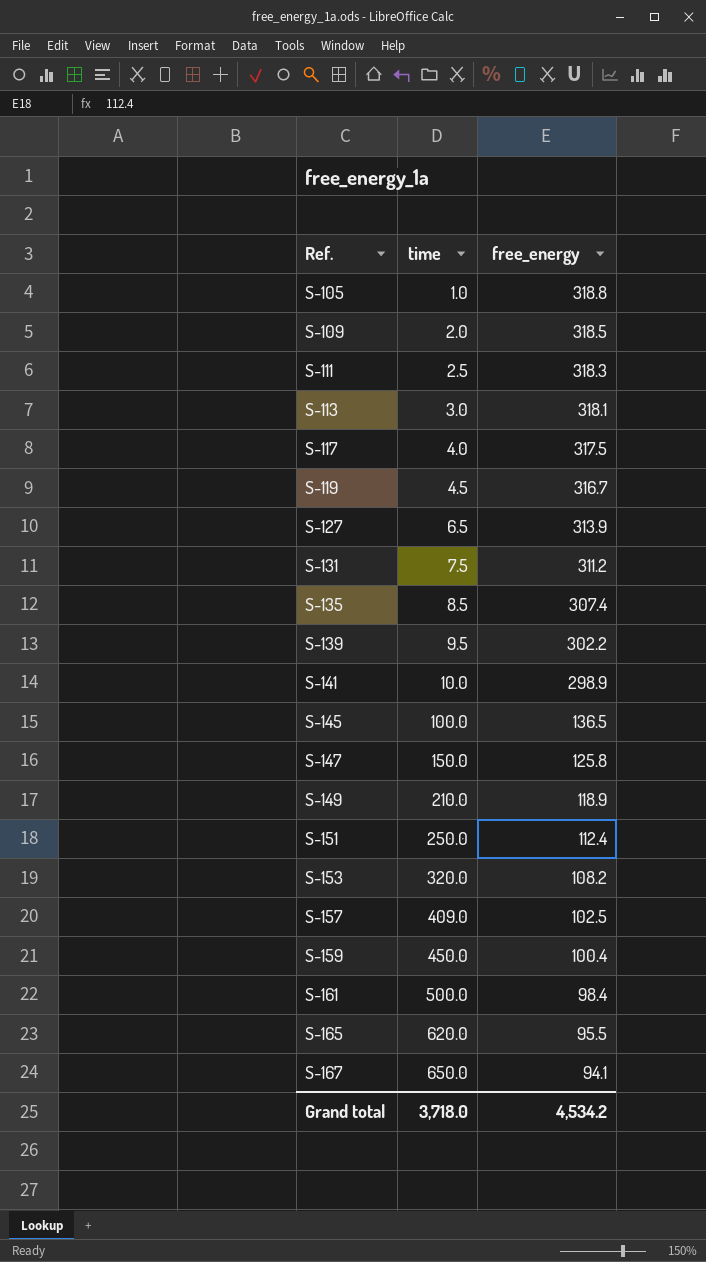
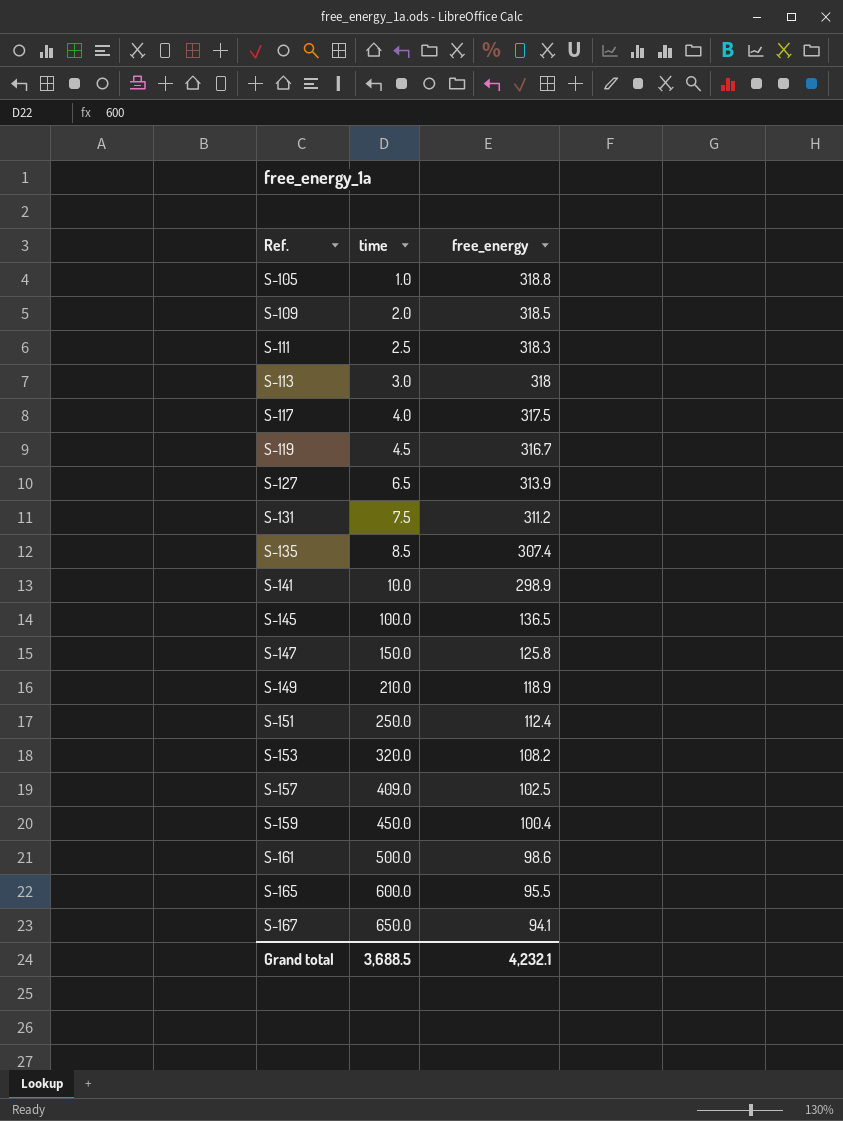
row S-139: 9.5 | 302.2 -> none
S-113 | free_energy: 318.1 -> 318
S-161 | free_energy: 98.4 -> 98.6
S-165 | time: 620.0 -> 600.0
Grand total | time: 3,718.0 -> 3,688.5
Grand total | free_energy: 4,534.2 -> 4,232.1

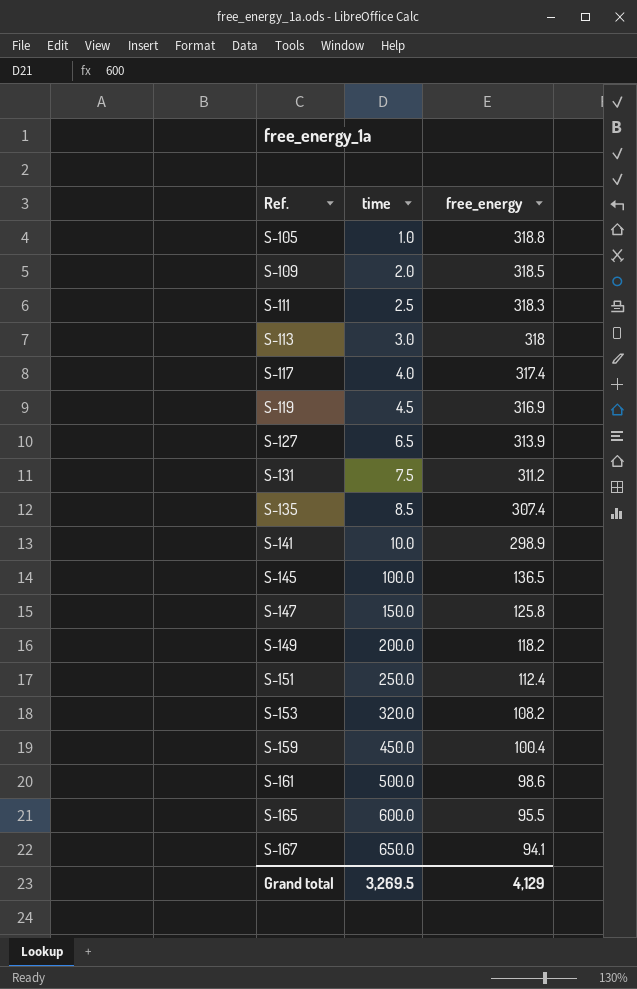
row S-157: 409.0 | 102.5 -> none
S-117 | free_energy: 317.5 -> 317.4
S-119 | free_energy: 316.7 -> 316.9
S-149 | time: 210.0 -> 200.0
S-149 | free_energy: 118.9 -> 118.2
Grand total | time: 3,688.5 -> 3,269.5
Grand total | free_energy: 4,232.1 -> 4,129

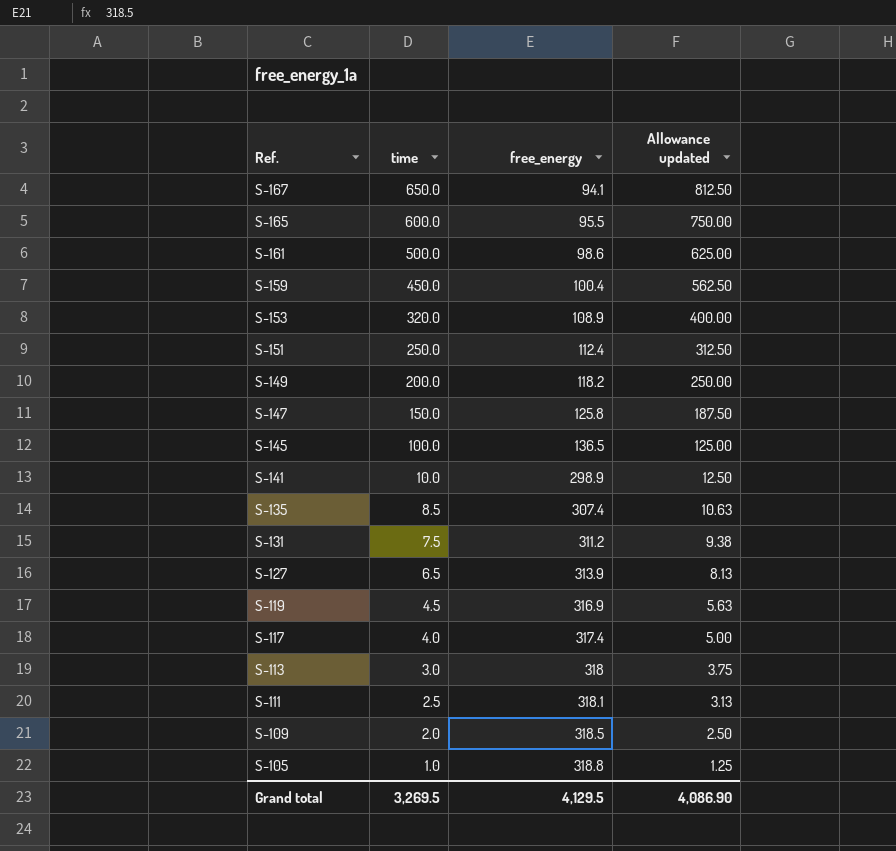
row order: Ref. ascending -> Ref. descending
column Allowance updated | formula: none -> [time] * 1.25
S-153 | free_energy: 108.2 -> 108.9
S-111 | free_energy: 318.3 -> 318.1
Grand total | free_energy: 4,129 -> 4,129.5

